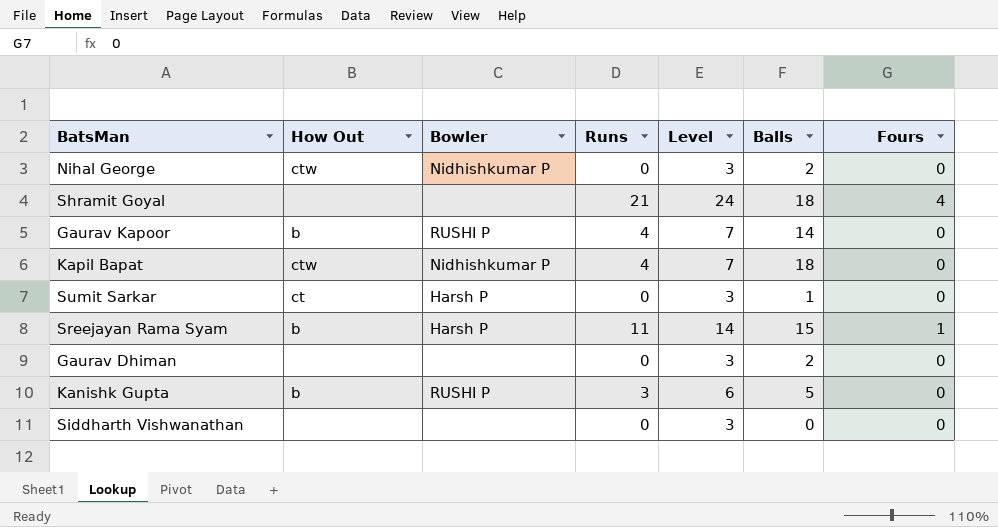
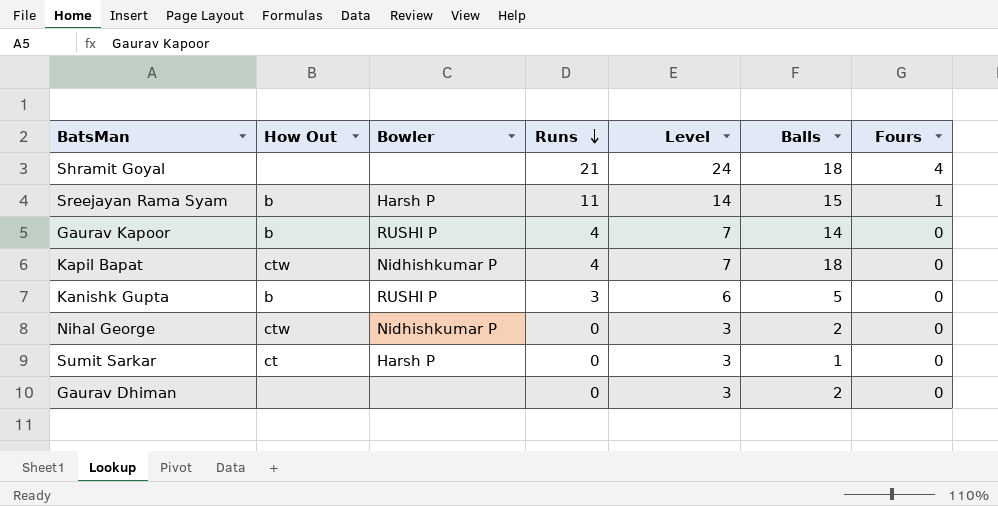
row order: none -> Runs descending
row Siddharth Vishwanathan: none | none | 0 | 3 | 0 | 0 -> none

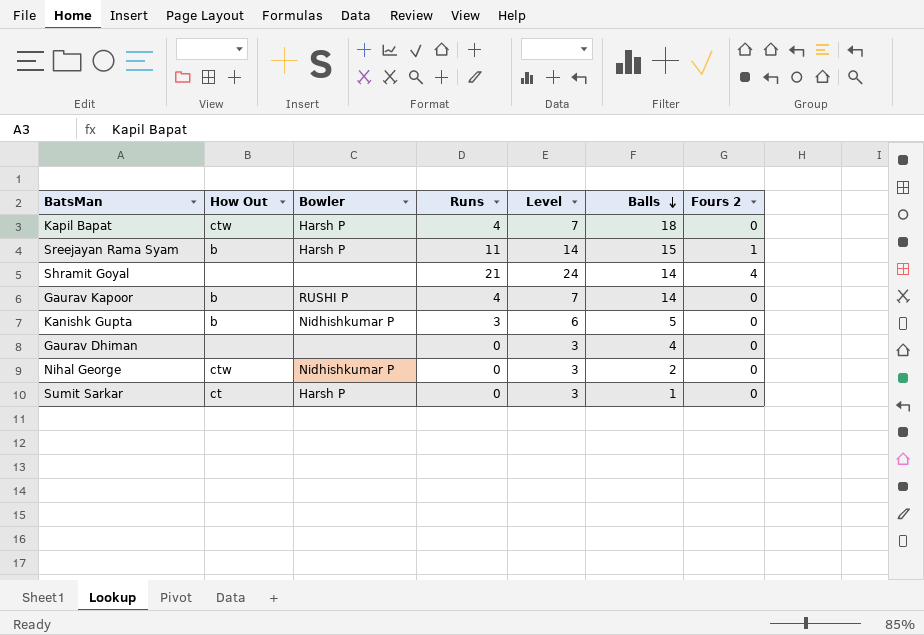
row order: Runs descending -> Balls descending
column name: Fours -> Fours 2
Kapil Bapat | Bowler: Nidhishkumar P -> Harsh P
Shramit Goyal | Balls: 18 -> 14
Kanishk Gupta | Bowler: RUSHI P -> Nidhishkumar P
Gaurav Dhiman | Balls: 2 -> 4

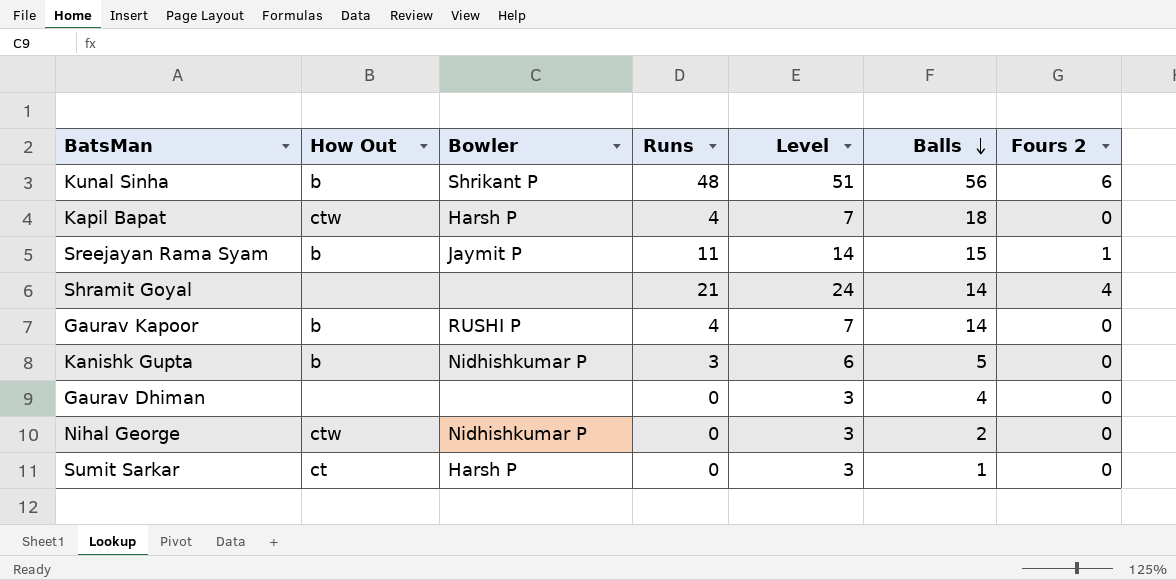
row Kunal Sinha: none -> b | Shrikant P | 48 | 51 | 56 | 6
Sreejayan Rama Syam | Bowler: Harsh P -> Jaymit P

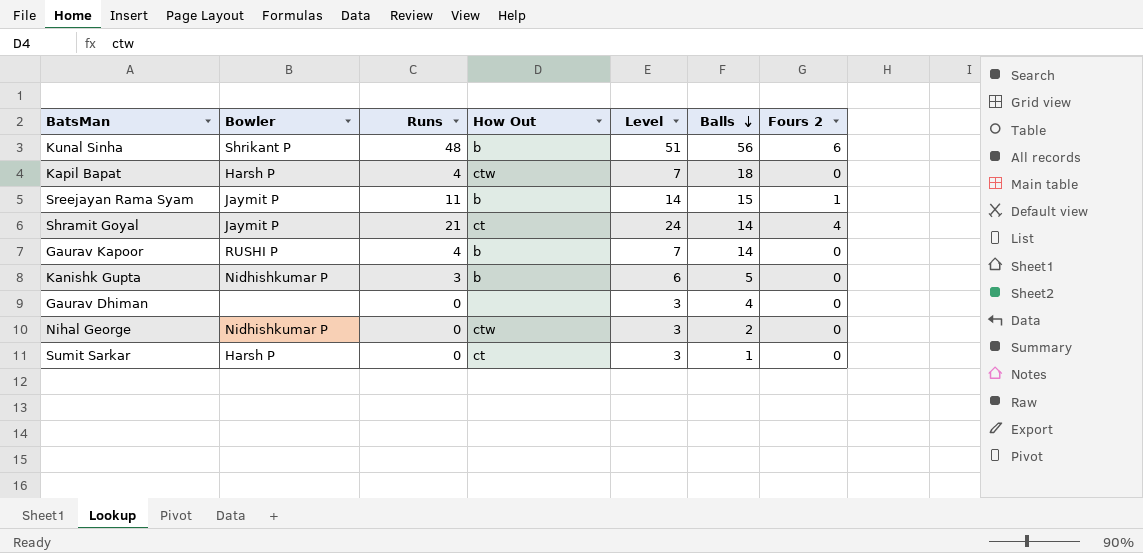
column How Out | position: 2 -> 4
Shramit Goyal | Bowler: none -> Jaymit P
Shramit Goyal | How Out: none -> ct

